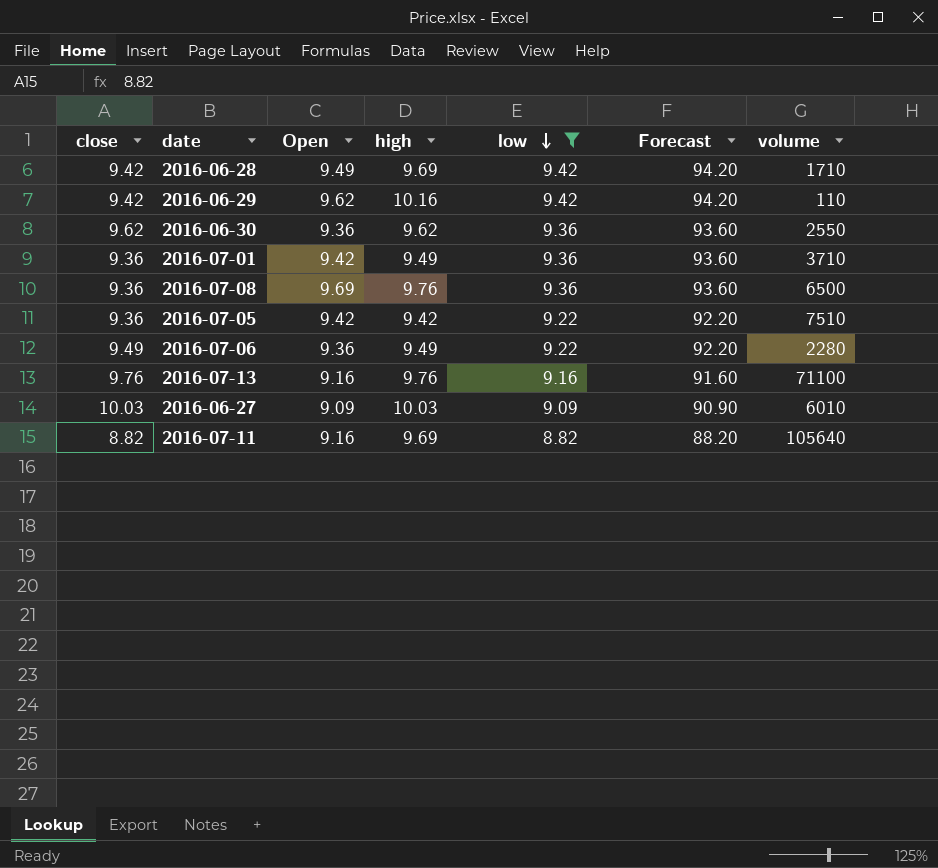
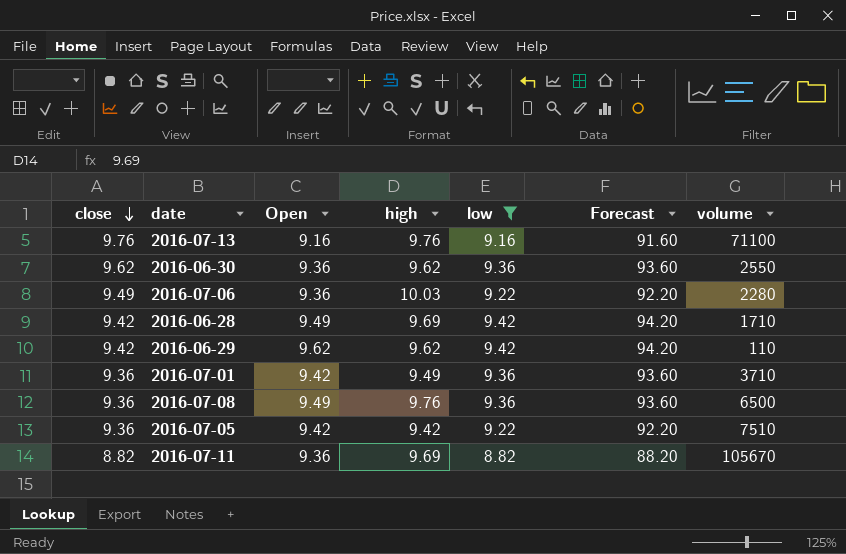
row order: low descending -> close descending
row 2016-06-27: 10.03 | 9.09 | 10.03 | 9.09 | 90.90 | 6010 -> none
2016-07-06 | high: 9.49 -> 10.03
2016-06-29 | high: 10.16 -> 9.62
2016-07-08 | Open: 9.69 -> 9.49
2016-07-11 | Open: 9.16 -> 9.36
2016-07-11 | volume: 105640 -> 105670

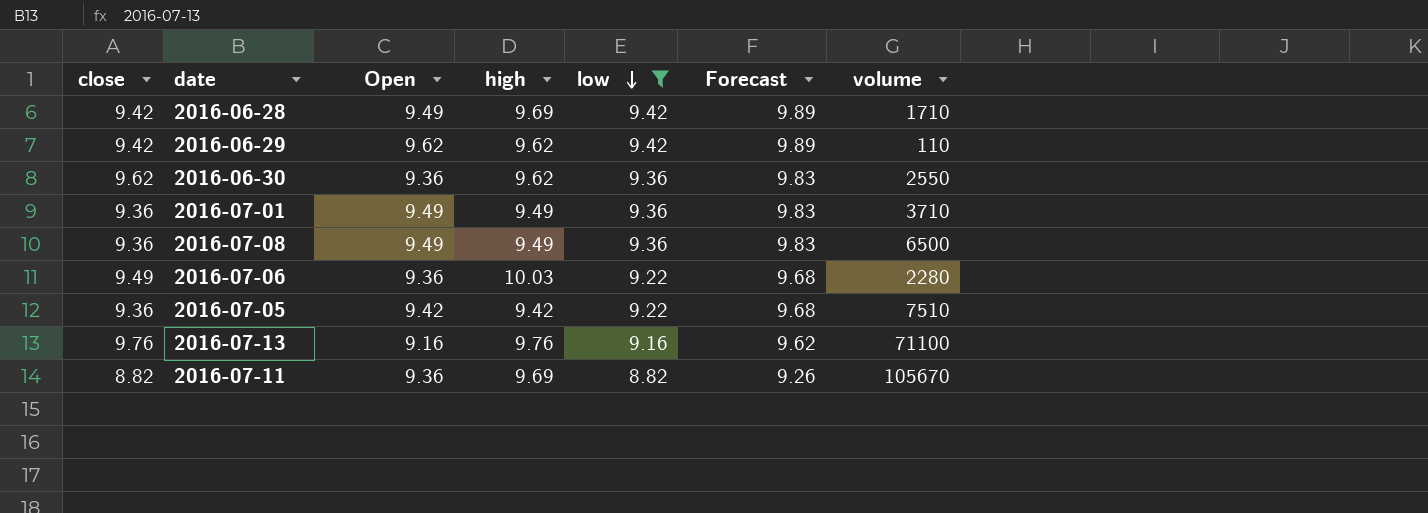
row order: close descending -> low descending
column Forecast | formula: [low] * 10 -> [low] * 1.05
2016-07-01 | Open: 9.42 -> 9.49
2016-07-08 | high: 9.76 -> 9.49

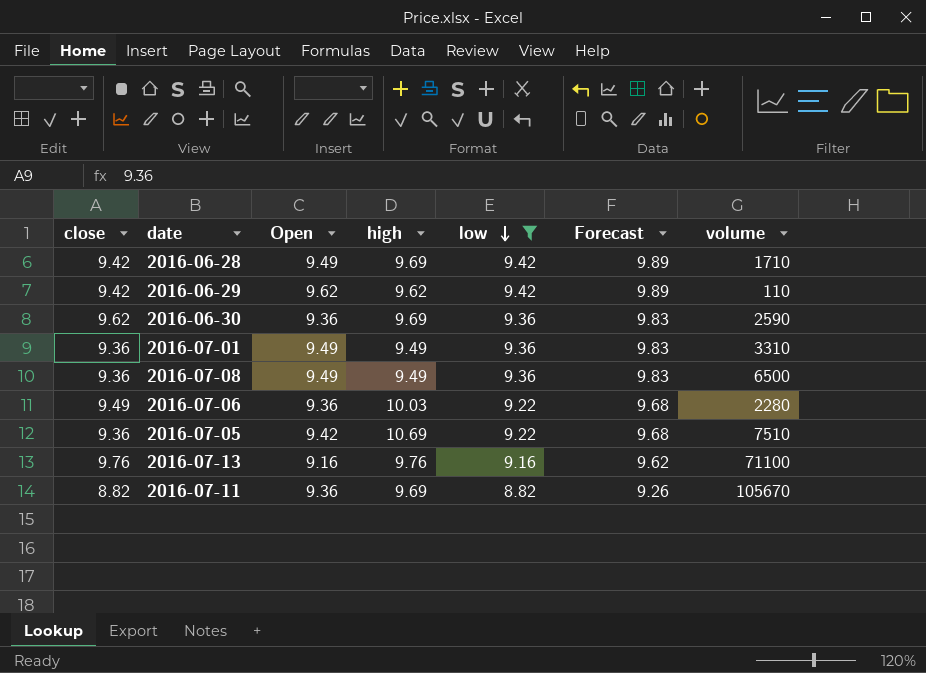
2016-06-30 | high: 9.62 -> 9.69
2016-06-30 | volume: 2550 -> 2590
2016-07-01 | volume: 3710 -> 3310
2016-07-05 | high: 9.42 -> 10.69

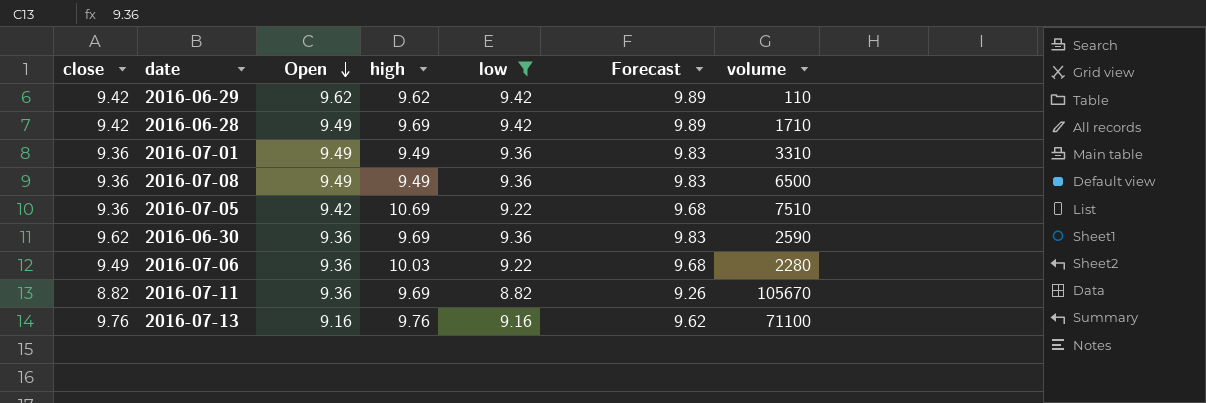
row order: low descending -> Open descending

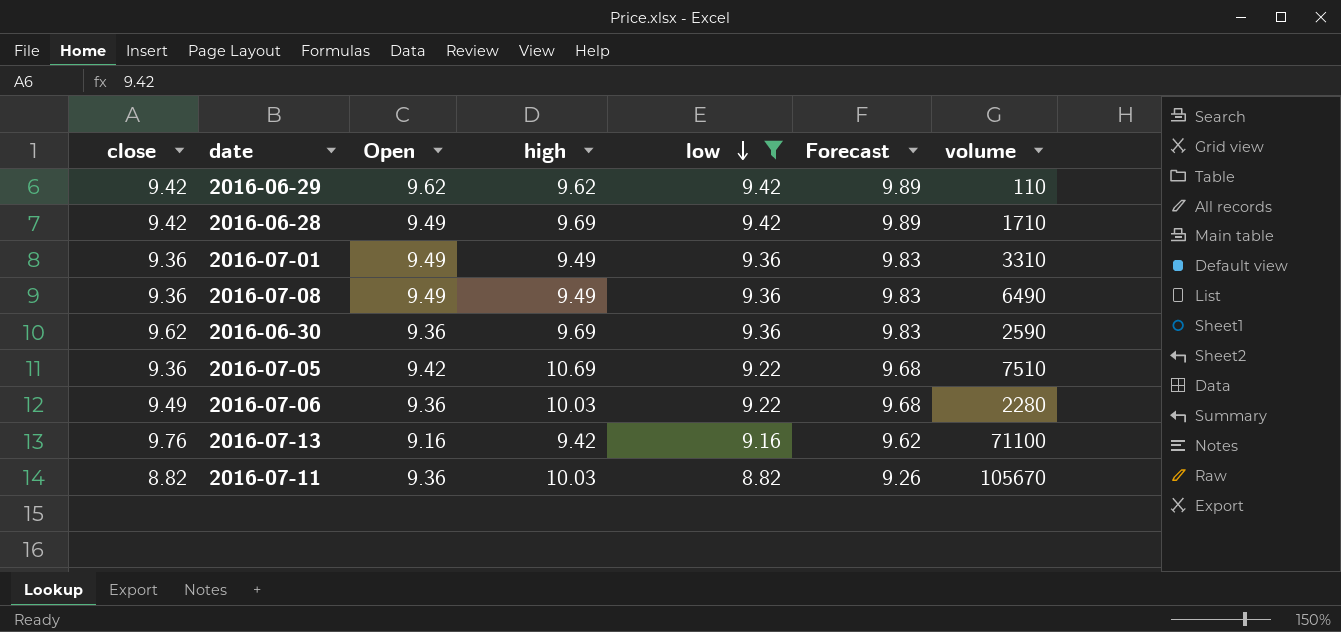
row order: Open descending -> low descending
2016-07-08 | volume: 6500 -> 6490
2016-07-13 | high: 9.76 -> 9.42
2016-07-11 | high: 9.69 -> 10.03

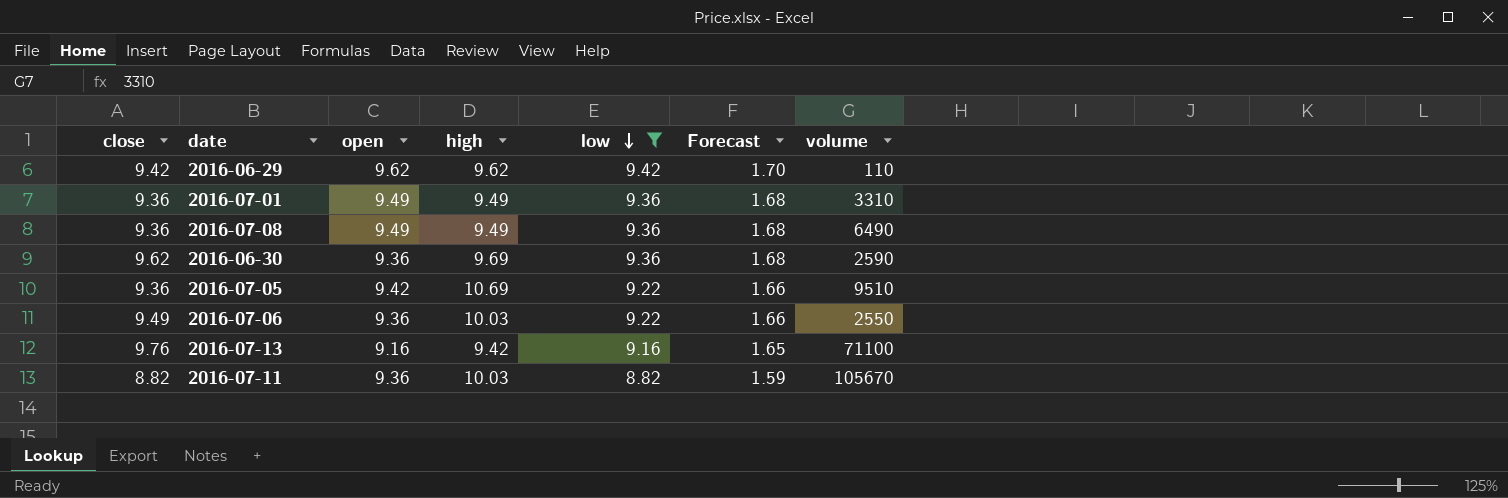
column name: Open -> open
column Forecast | formula: [low] * 1.05 -> [low] * 0.18
row 2016-06-28: 9.42 | 9.49 | 9.69 | 9.42 | 9.89 | 1710 -> none
2016-07-05 | volume: 7510 -> 9510
2016-07-06 | volume: 2280 -> 2550

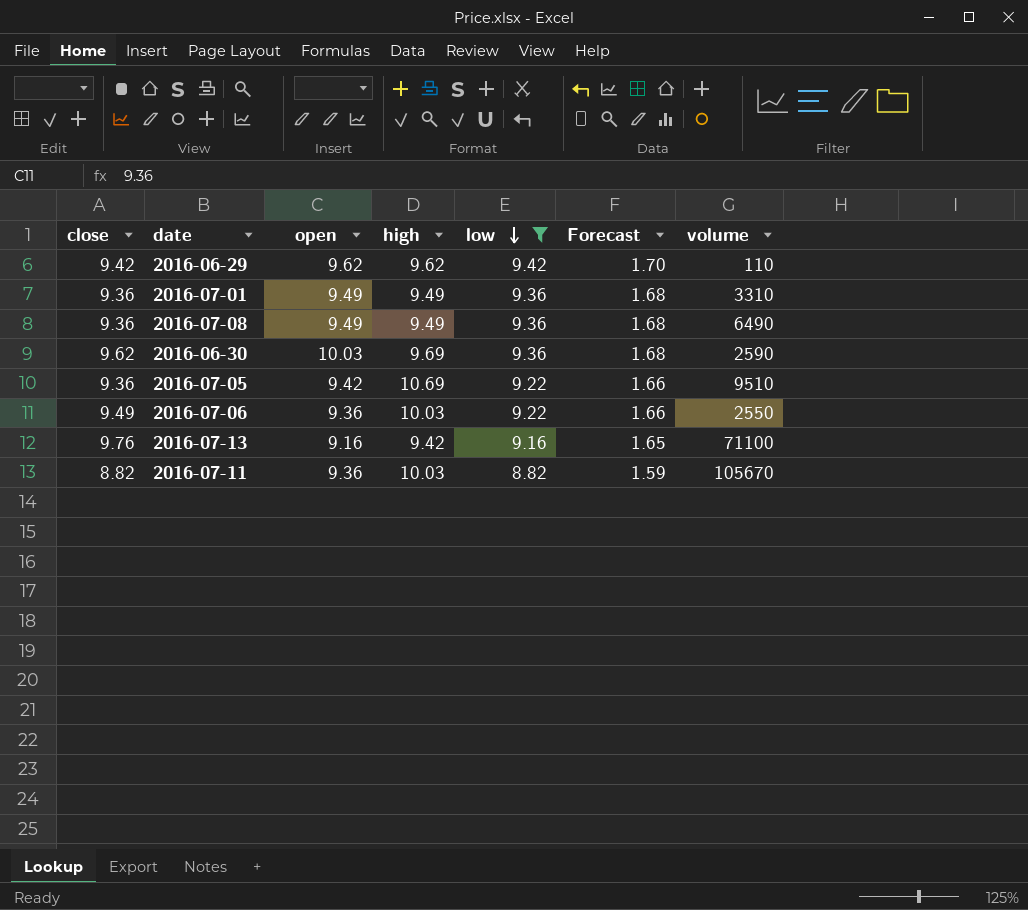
2016-06-30 | open: 9.36 -> 10.03

